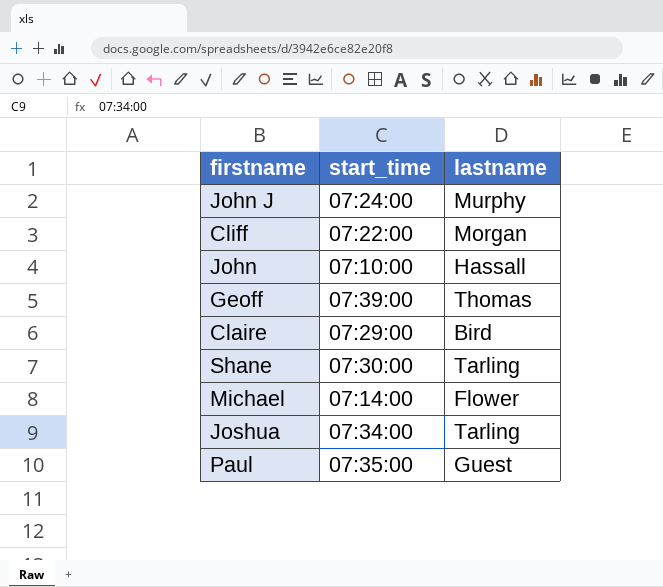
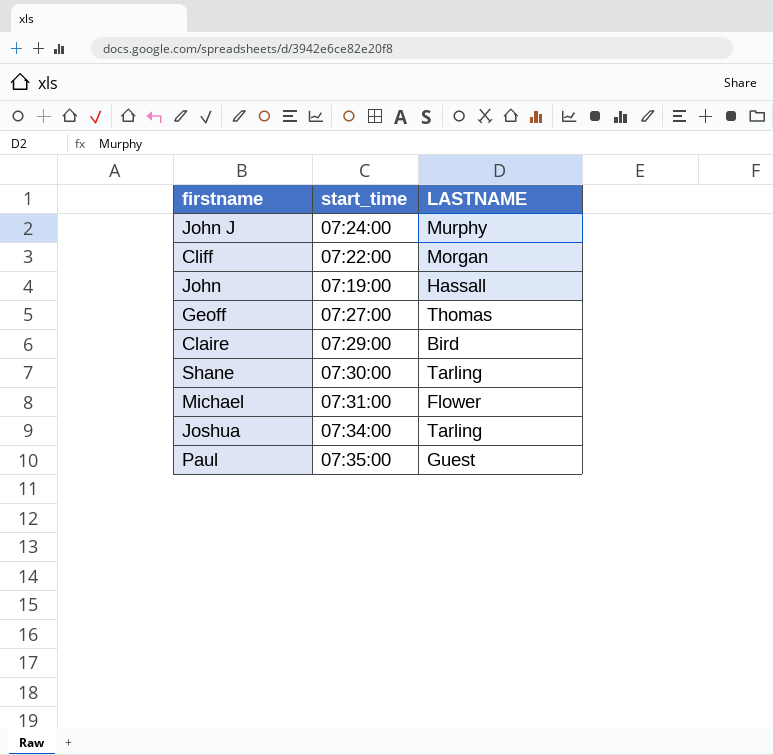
column name: lastname -> LASTNAME
John | start_time: 07:10:00 -> 07:19:00
Geoff | start_time: 07:39:00 -> 07:27:00
Michael | start_time: 07:14:00 -> 07:31:00

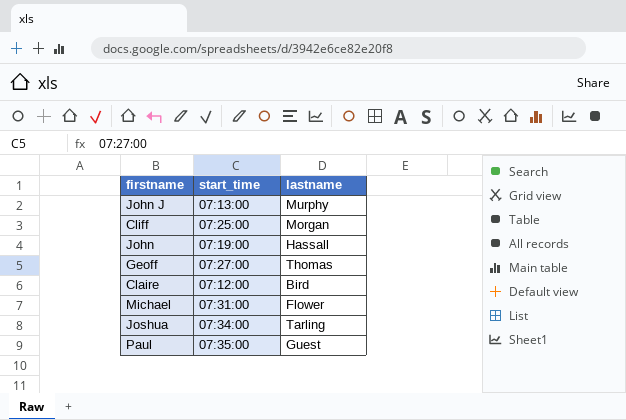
column name: LASTNAME -> lastname
row Shane: 07:30:00 | Tarling -> none
John J | start_time: 07:24:00 -> 07:13:00
Cliff | start_time: 07:22:00 -> 07:25:00
Claire | start_time: 07:29:00 -> 07:12:00

